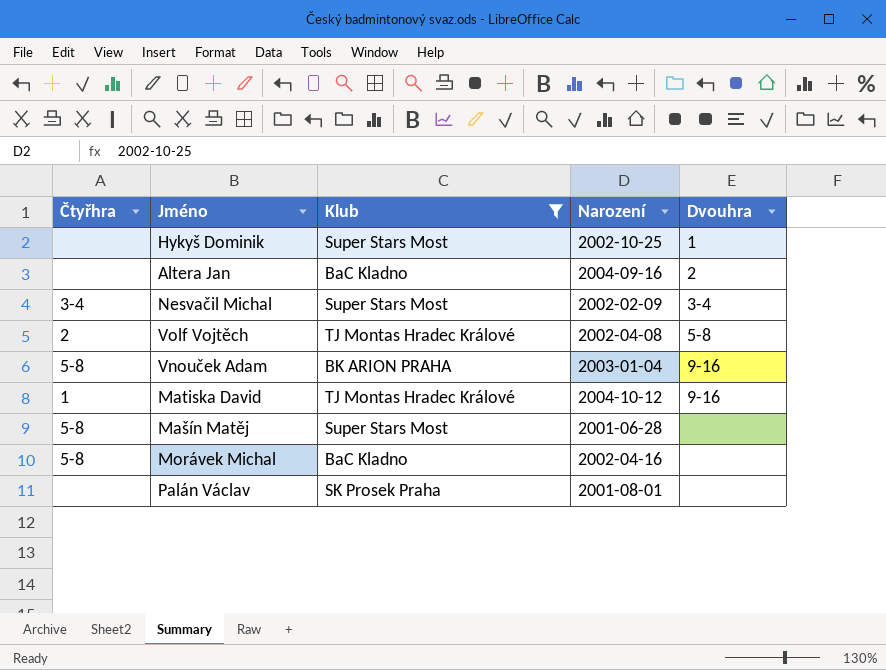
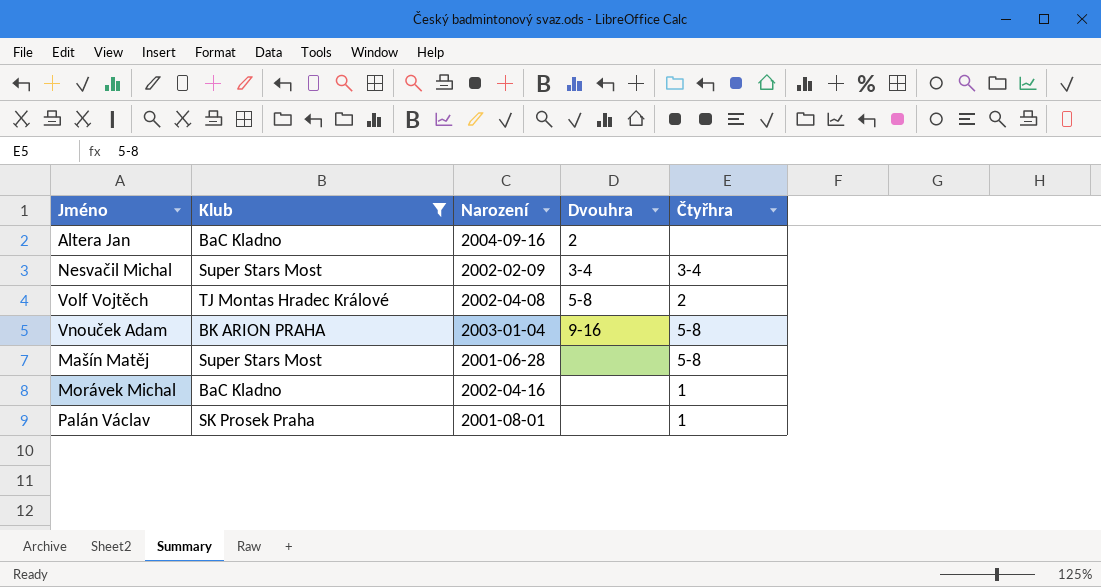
column Čtyřhra | position: 1 -> 5
row Hykyš Dominik: none | Super Stars Most | 2002-10-25 | 1 -> none
row Matiska David: 1 | TJ Montas Hradec Králové | 2004-10-12 | 9-16 -> none
Morávek Michal | Čtyřhra: 5-8 -> 1
Palán Václav | Čtyřhra: none -> 1

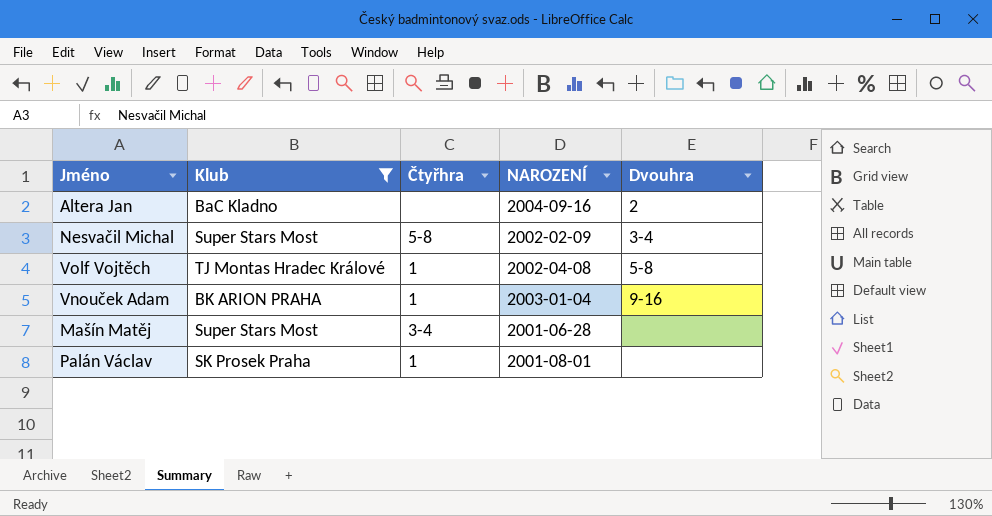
column Čtyřhra | position: 5 -> 3
column name: Narození -> NAROZENÍ
row Morávek Michal: BaC Kladno | 2002-04-16 | none | 1 -> none
Nesvačil Michal | Čtyřhra: 3-4 -> 5-8
Volf Vojtěch | Čtyřhra: 2 -> 1
Vnouček Adam | Čtyřhra: 5-8 -> 1
Mašín Matěj | Čtyřhra: 5-8 -> 3-4

